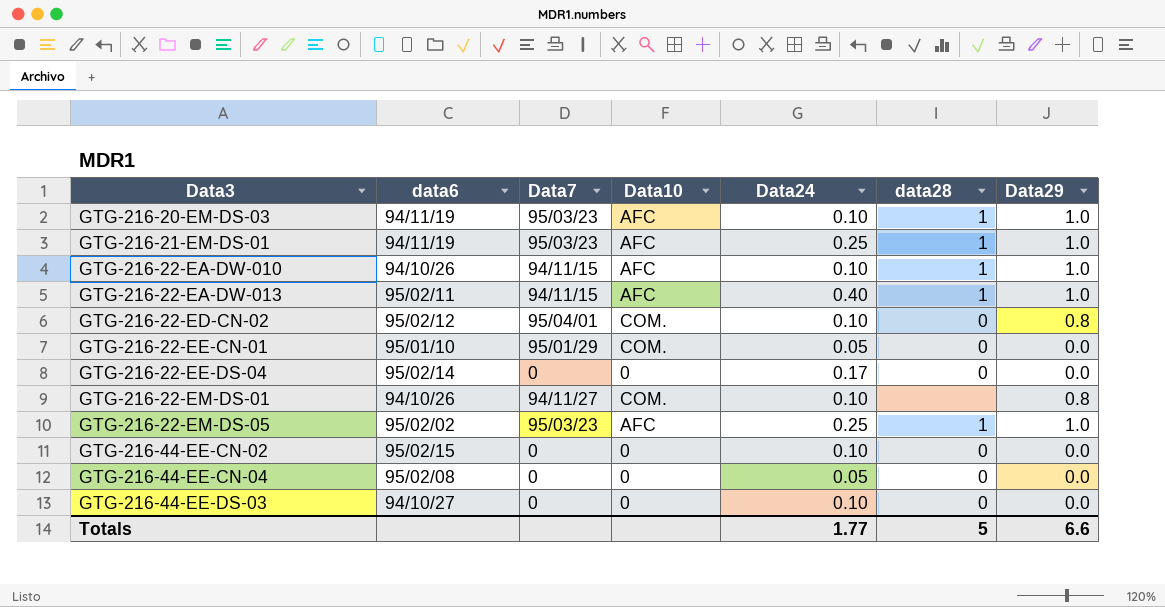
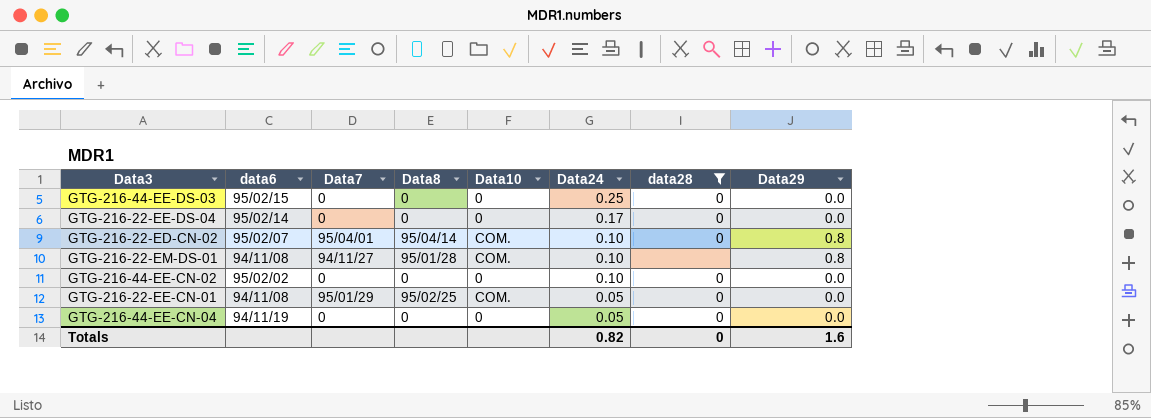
filter: none -> data28 != 1
row order: Data3 ascending -> Data24 descending
column Data8 | position: none -> 4
GTG-216-44-EE-DS-03 | data6: 94/10/27 -> 95/02/15
GTG-216-44-EE-DS-03 | Data24: 0.10 -> 0.25
GTG-216-22-ED-CN-02 | data6: 95/02/12 -> 95/02/07
GTG-216-22-EM-DS-01 | data6: 94/10/26 -> 94/11/08
GTG-216-44-EE-CN-02 | data6: 95/02/15 -> 95/02/02
GTG-216-22-EE-CN-01 | data6: 95/01/10 -> 94/11/08
GTG-216-44-EE-CN-04 | data6: 95/02/08 -> 94/11/19
Totals | Data24: 1.77 -> 0.82
Totals | data28: 5 -> 0
Totals | Data29: 6.6 -> 1.6

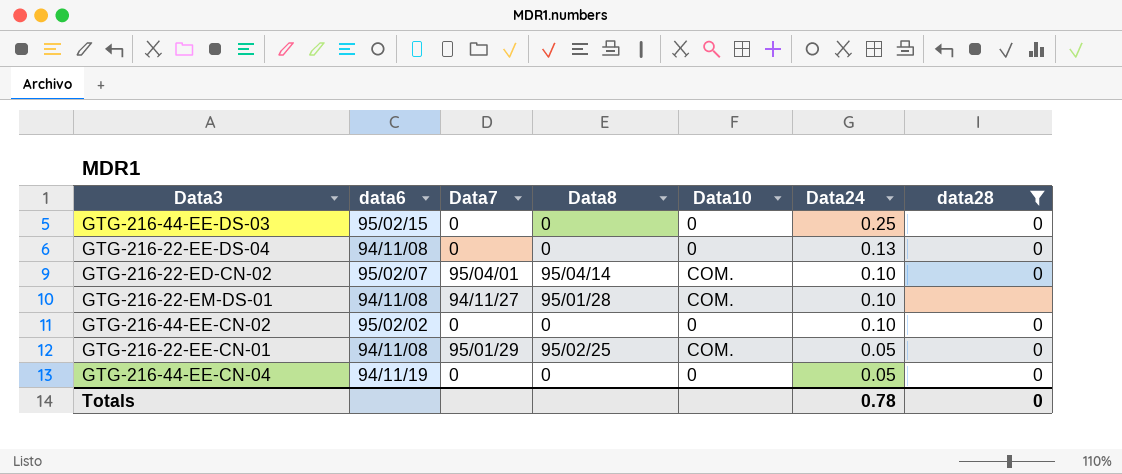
column Data29 | position: 8 -> none
GTG-216-22-EE-DS-04 | data6: 95/02/14 -> 94/11/08
GTG-216-22-EE-DS-04 | Data24: 0.17 -> 0.13
Totals | Data24: 0.82 -> 0.78

